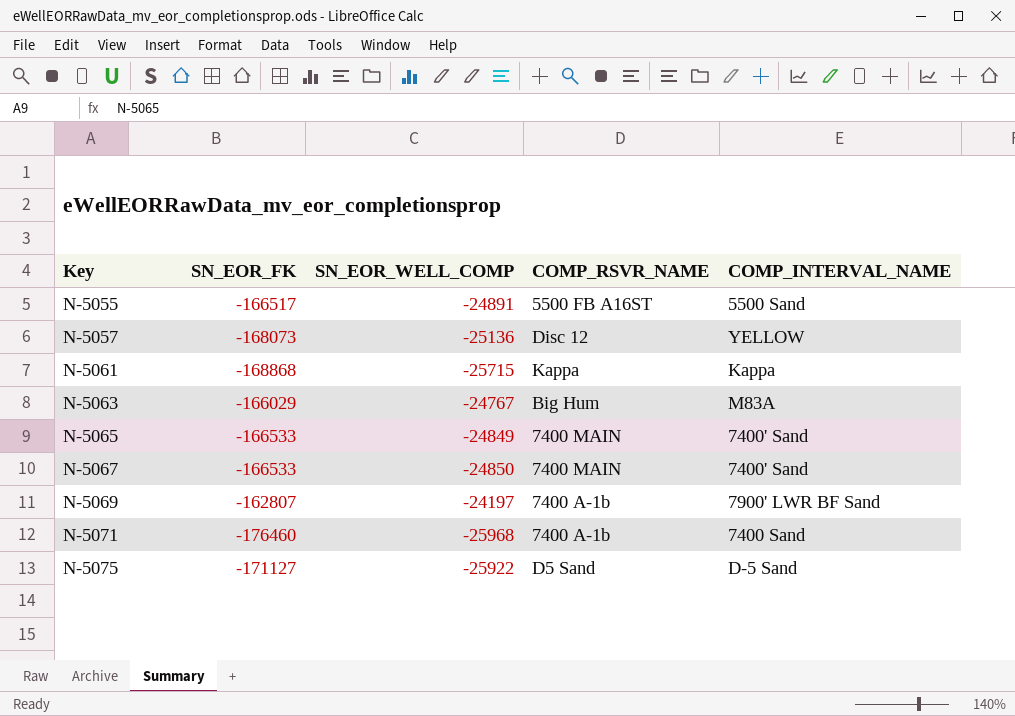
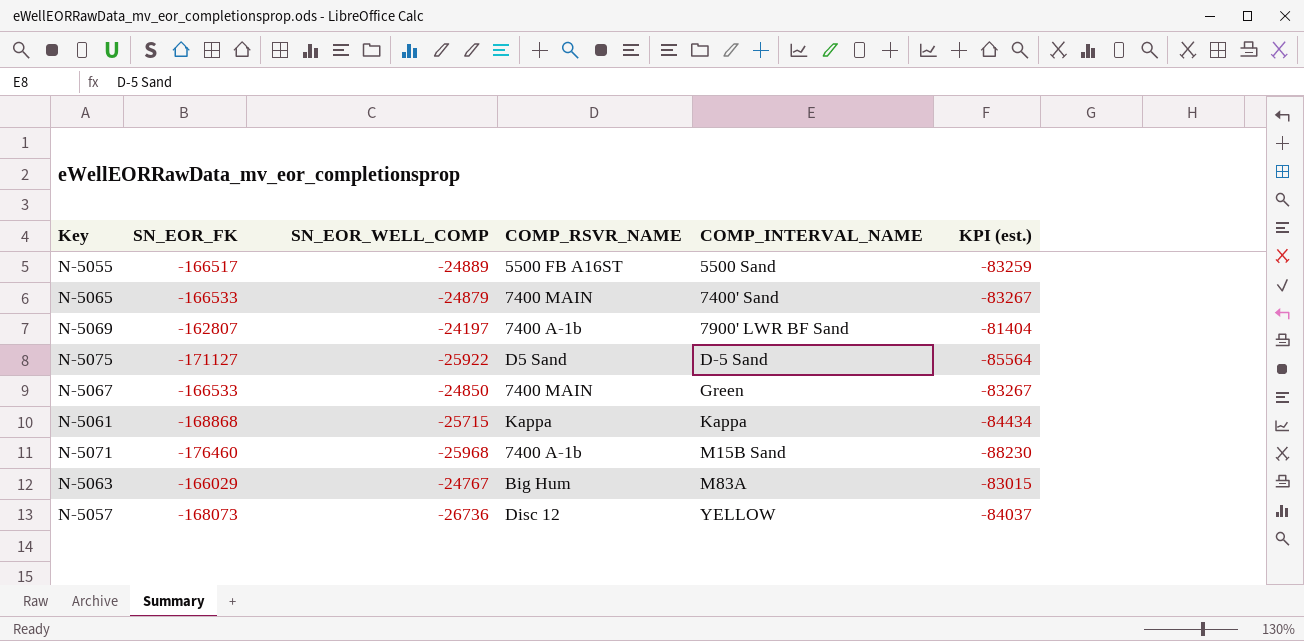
row order: Key ascending -> COMP_INTERVAL_NAME ascending
column KPI (est.) | formula: none -> [SN_EOR_FK] * 0.5
N-5055 | SN_EOR_WELL_COMP: -24891 -> -24889
N-5065 | SN_EOR_WELL_COMP: -24849 -> -24879
N-5067 | COMP_INTERVAL_NAME: 7400' Sand -> Green
N-5071 | COMP_INTERVAL_NAME: 7400 Sand -> M15B Sand
N-5057 | SN_EOR_WELL_COMP: -25136 -> -26736

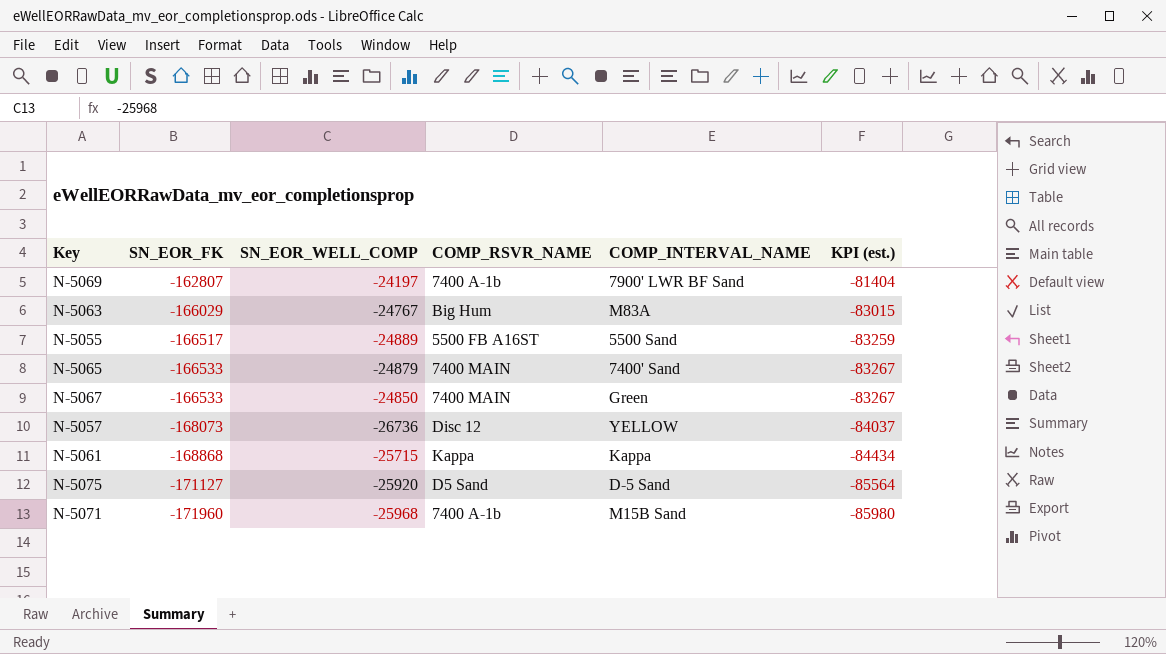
row order: COMP_INTERVAL_NAME ascending -> SN_EOR_FK descending
N-5075 | SN_EOR_WELL_COMP: -25922 -> -25920
N-5071 | SN_EOR_FK: -176460 -> -171960
N-5071 | KPI (est.): -88230 -> -85980

